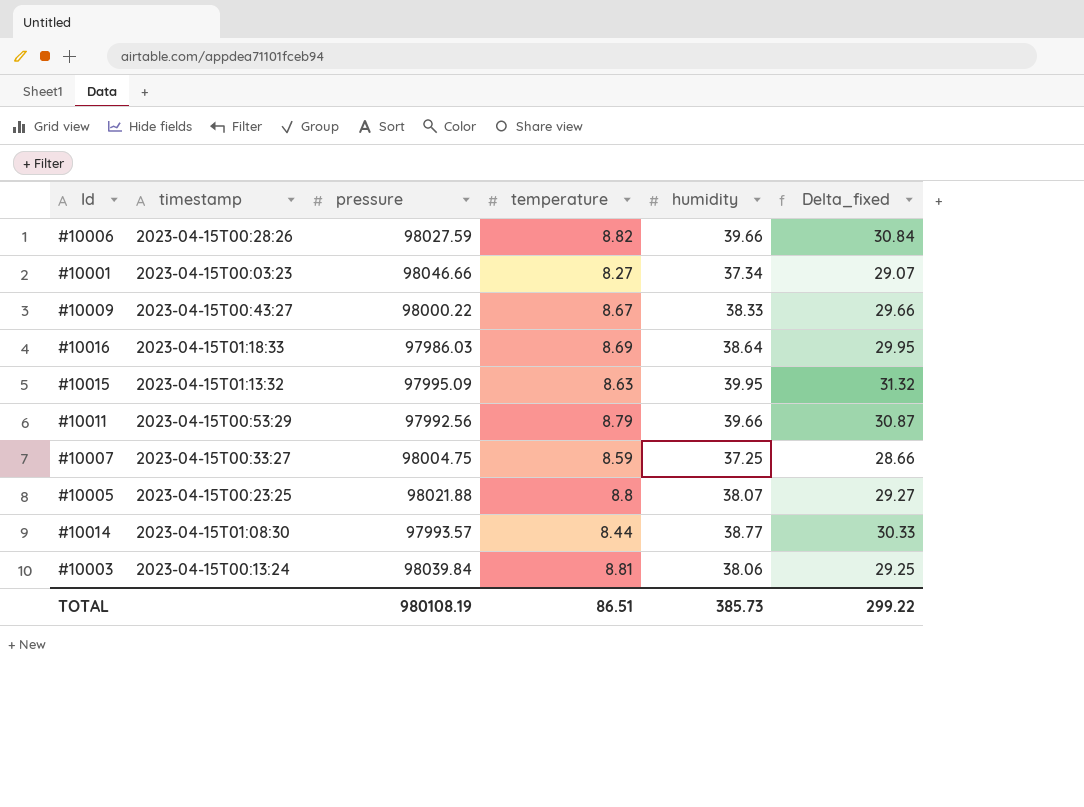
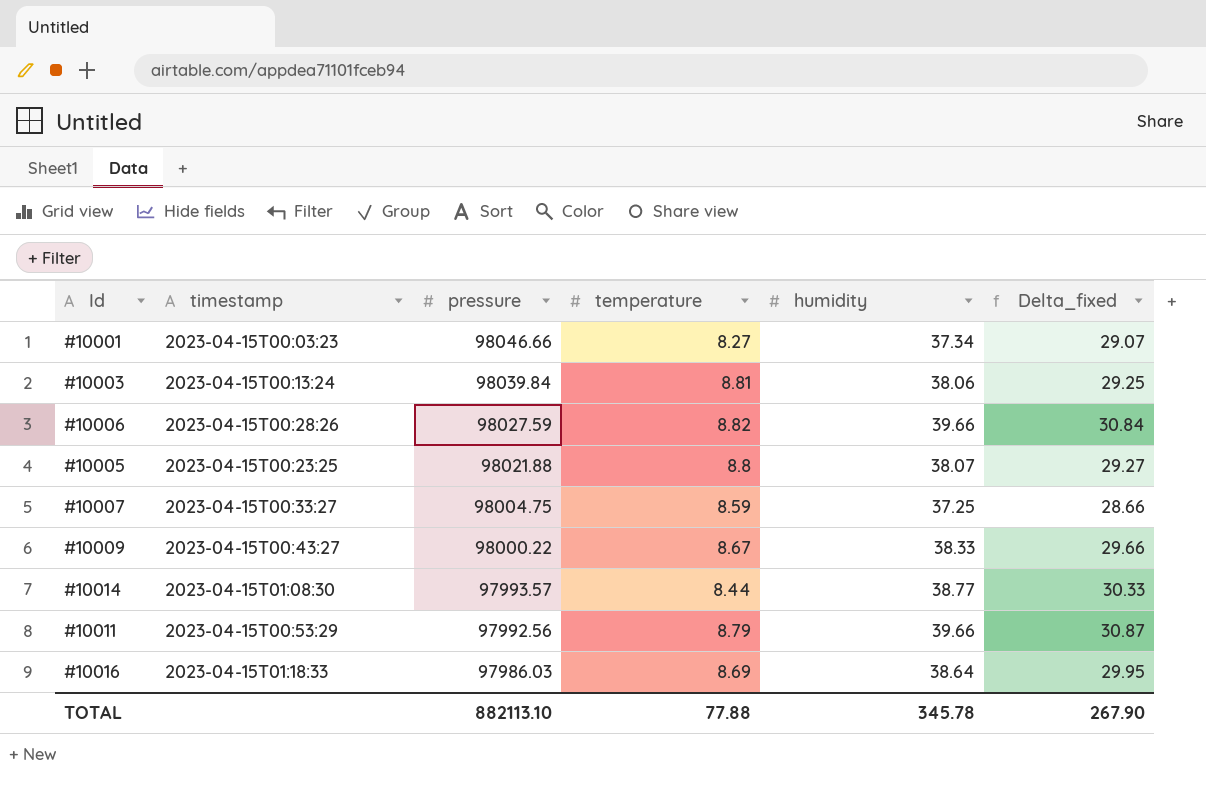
row order: none -> pressure descending
row #10015: 2023-04-15T01:13:32 | 97995.09 | 8.63 | 39.95 | 31.32 -> none
TOTAL | pressure: 980108.19 -> 882113.10
TOTAL | temperature: 86.51 -> 77.88
TOTAL | humidity: 385.73 -> 345.78
TOTAL | Delta_fixed: 299.22 -> 267.90

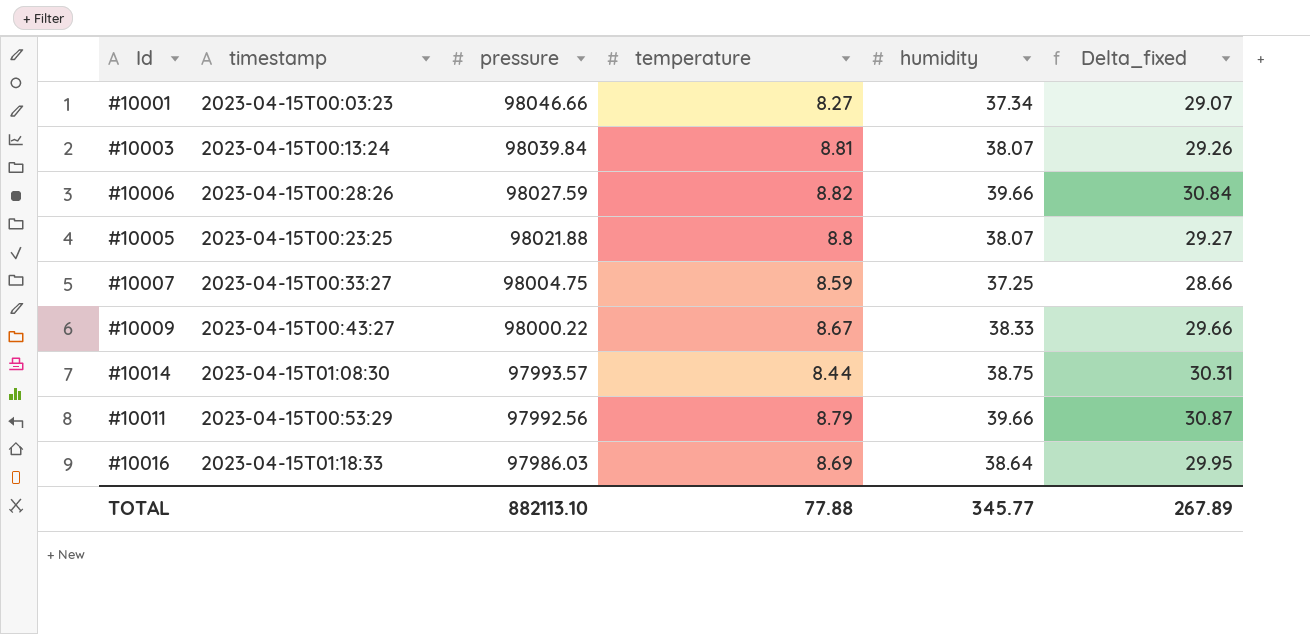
#10003 | humidity: 38.06 -> 38.07
#10003 | Delta_fixed: 29.25 -> 29.26
#10014 | humidity: 38.77 -> 38.75
#10014 | Delta_fixed: 30.33 -> 30.31
TOTAL | humidity: 345.78 -> 345.77
TOTAL | Delta_fixed: 267.90 -> 267.89

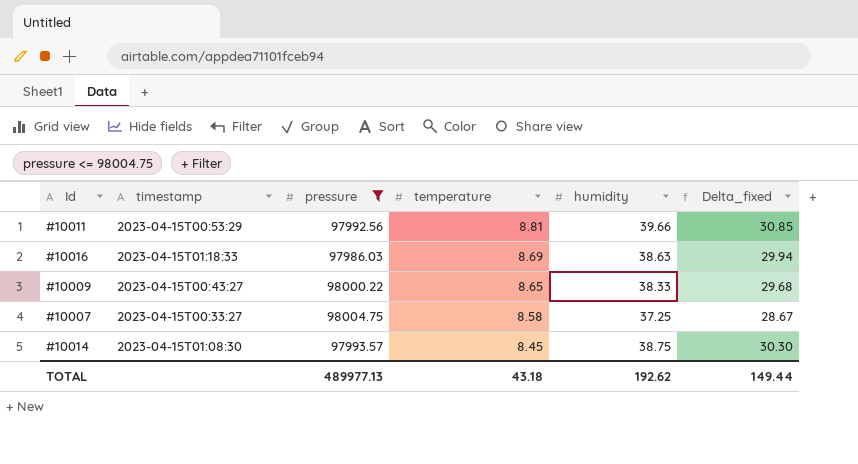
filter: none -> pressure <= 98004.75
row order: pressure descending -> temperature descending
#10011 | temperature: 8.79 -> 8.81
#10011 | Delta_fixed: 30.87 -> 30.85
#10016 | humidity: 38.64 -> 38.63
#10016 | Delta_fixed: 29.95 -> 29.94
#10009 | temperature: 8.67 -> 8.65
#10009 | Delta_fixed: 29.66 -> 29.68
#10007 | temperature: 8.59 -> 8.58
#10007 | Delta_fixed: 28.66 -> 28.67
#10014 | temperature: 8.44 -> 8.45
#10014 | Delta_fixed: 30.31 -> 30.30
TOTAL | pressure: 882113.10 -> 489977.13
TOTAL | temperature: 77.88 -> 43.18
TOTAL | humidity: 345.77 -> 192.62
TOTAL | Delta_fixed: 267.89 -> 149.44

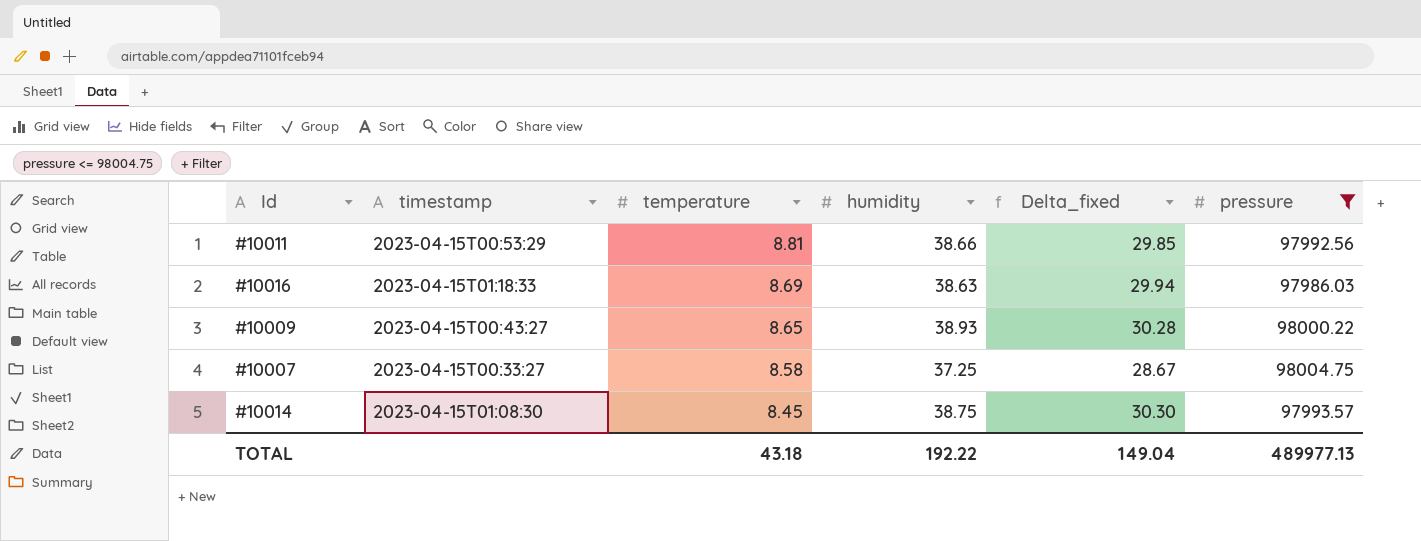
column pressure | position: 3 -> 6
#10011 | humidity: 39.66 -> 38.66
#10011 | Delta_fixed: 30.85 -> 29.85
#10009 | humidity: 38.33 -> 38.93
#10009 | Delta_fixed: 29.68 -> 30.28
TOTAL | humidity: 192.62 -> 192.22
TOTAL | Delta_fixed: 149.44 -> 149.04

